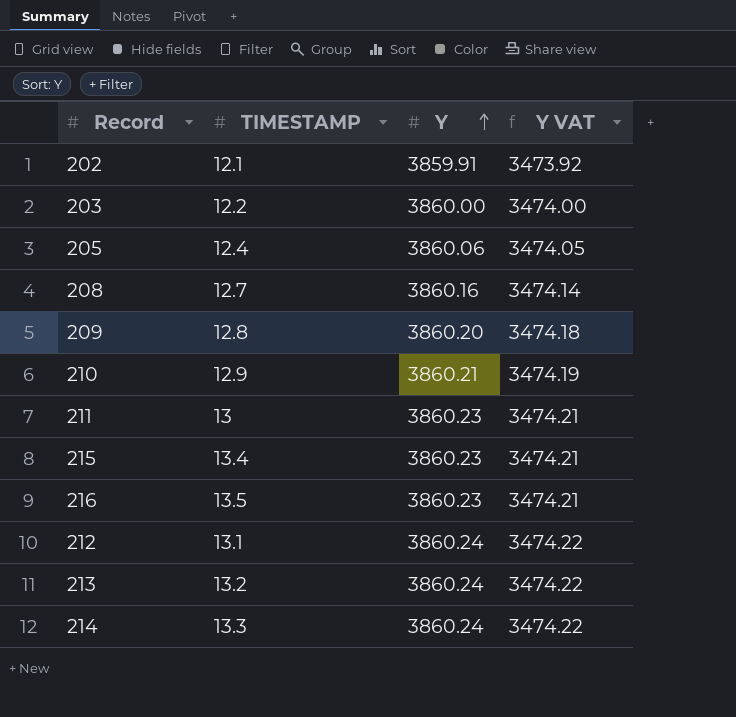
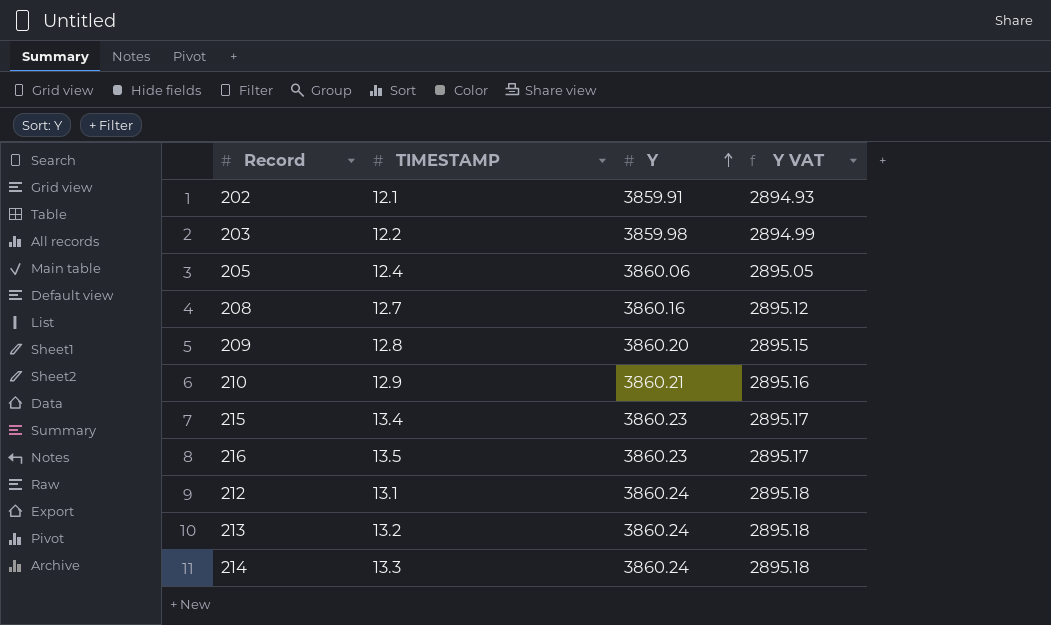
column Y VAT | formula: [Y] * 0.9 -> [Y] * 0.75
row 211: 13 | 3860.23 | 3474.21 -> none
203 | Y: 3860.00 -> 3859.98

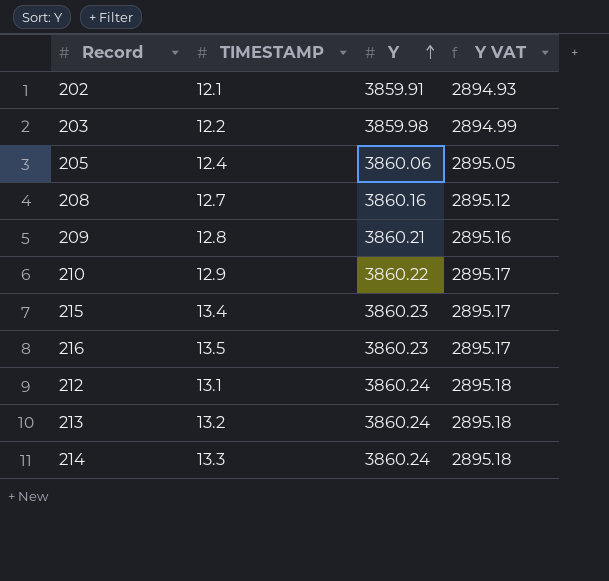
209 | Y: 3860.20 -> 3860.21
209 | Y VAT: 2895.15 -> 2895.16
210 | Y: 3860.21 -> 3860.22
210 | Y VAT: 2895.16 -> 2895.17

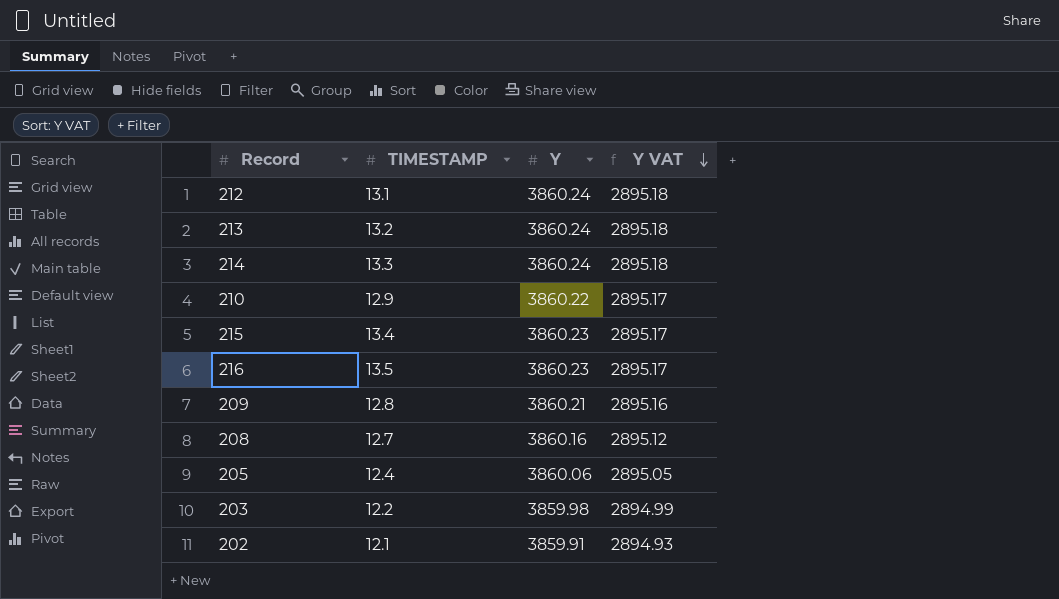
row order: Y ascending -> Y VAT descending

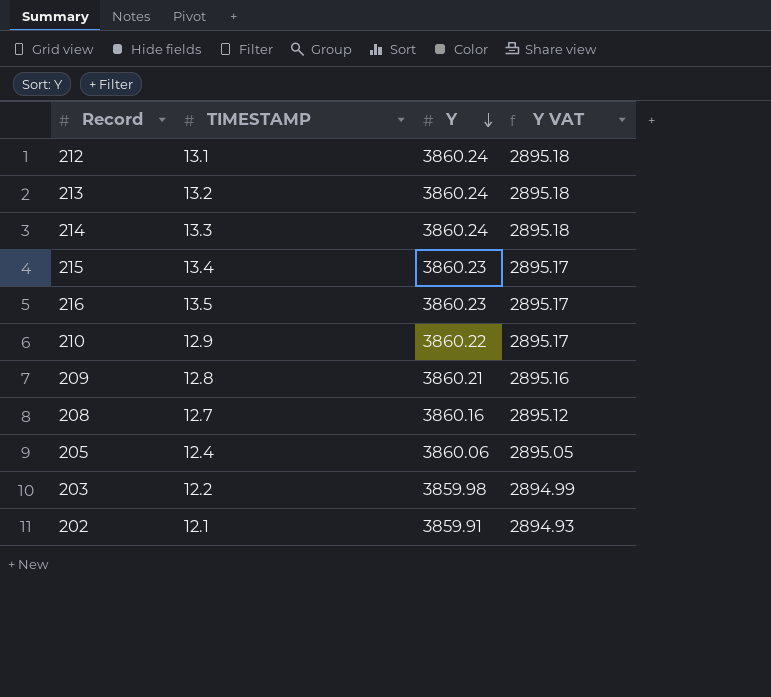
row order: Y VAT descending -> Y descending

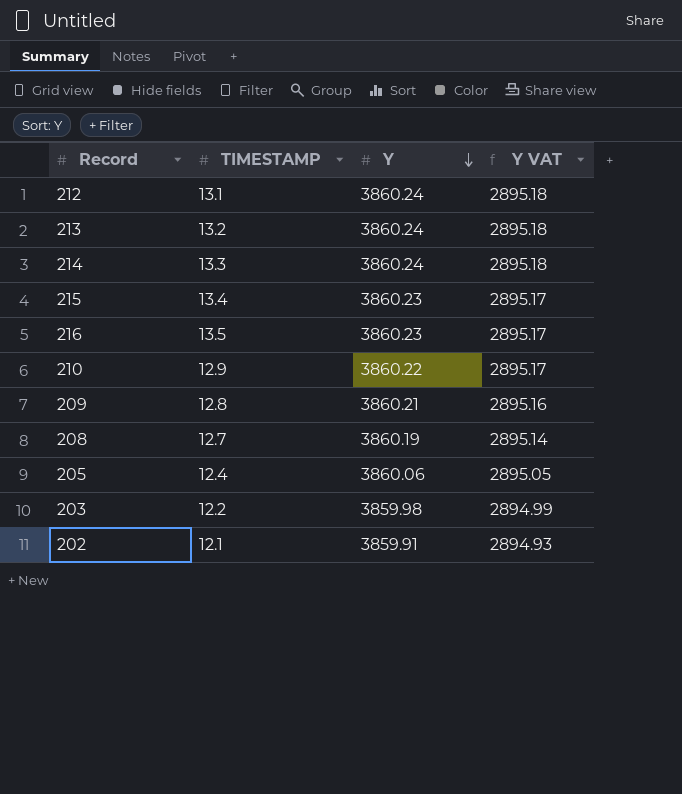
208 | Y: 3860.16 -> 3860.19
208 | Y VAT: 2895.12 -> 2895.14

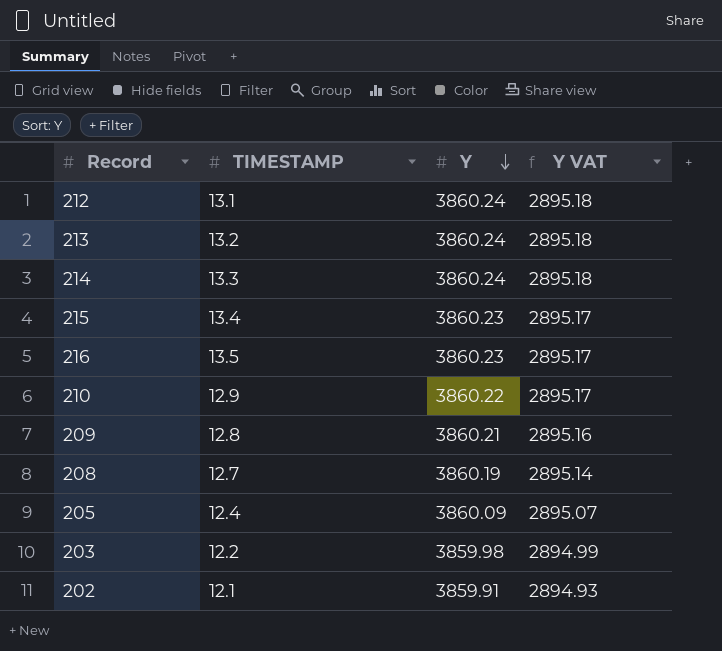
205 | Y: 3860.06 -> 3860.09
205 | Y VAT: 2895.05 -> 2895.07

